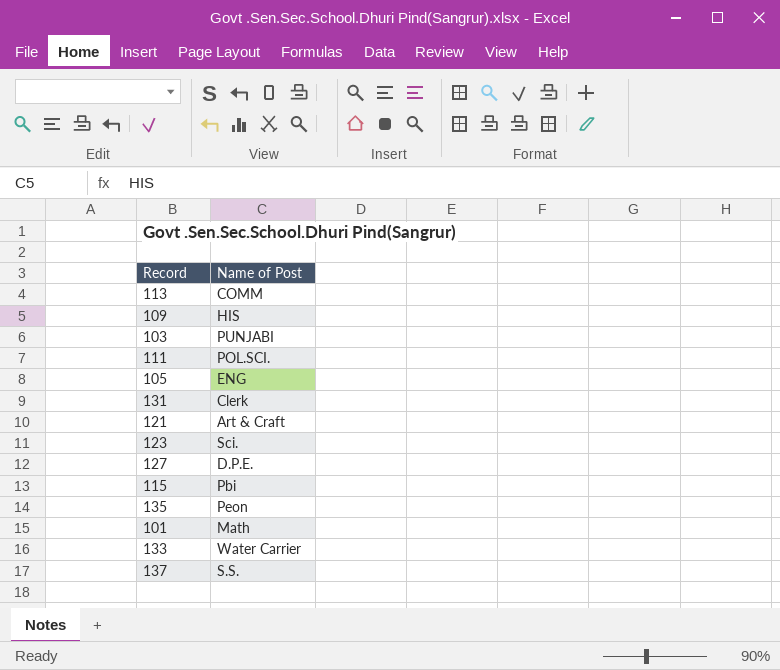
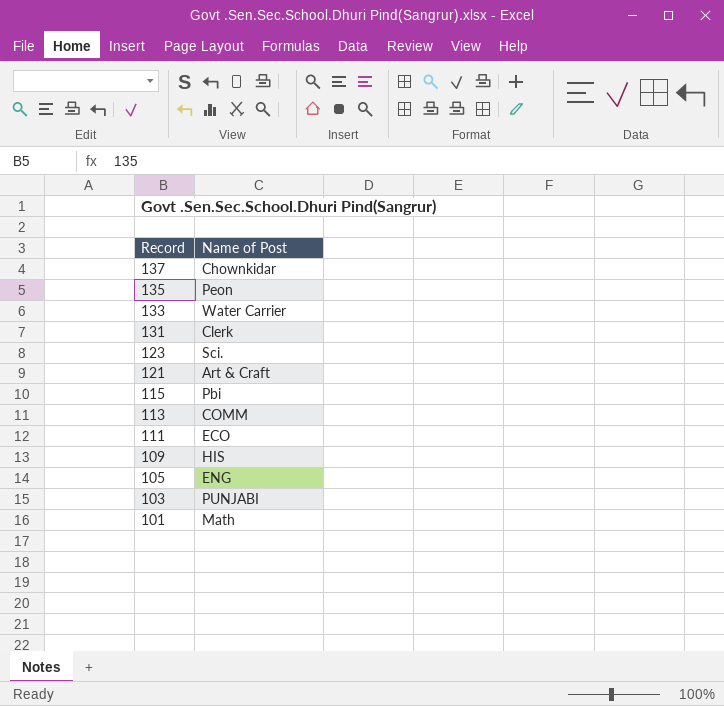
row order: none -> Record descending
row 127: D.P.E. -> none
137 | Name of Post: S.S. -> Chownkidar
111 | Name of Post: POL.SCI. -> ECO

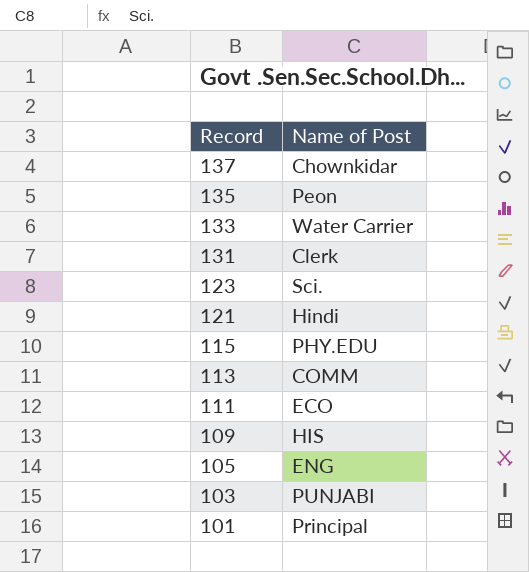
121 | Name of Post: Art & Craft -> Hindi
115 | Name of Post: Pbi -> PHY.EDU
101 | Name of Post: Math -> Principal

